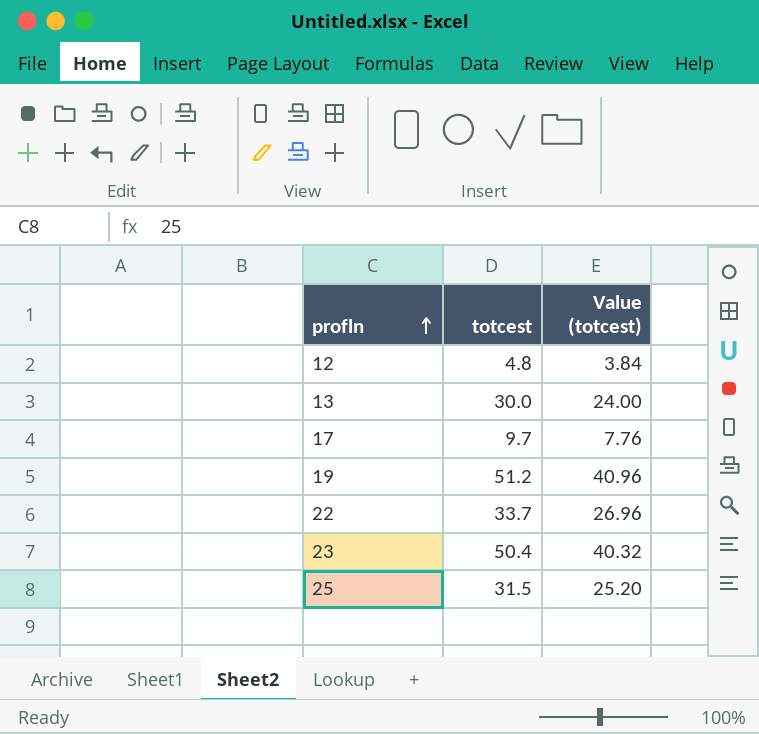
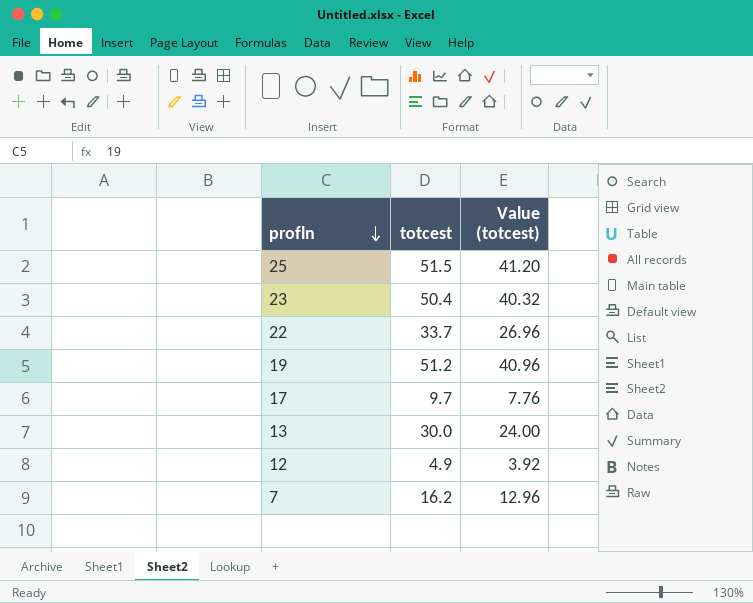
row order: profln ascending -> profln descending
25 | totcest: 31.5 -> 51.5
25 | Value (totcest): 25.20 -> 41.20
12 | totcest: 4.8 -> 4.9
12 | Value (totcest): 3.84 -> 3.92
row 7: none -> 16.2 | 12.96

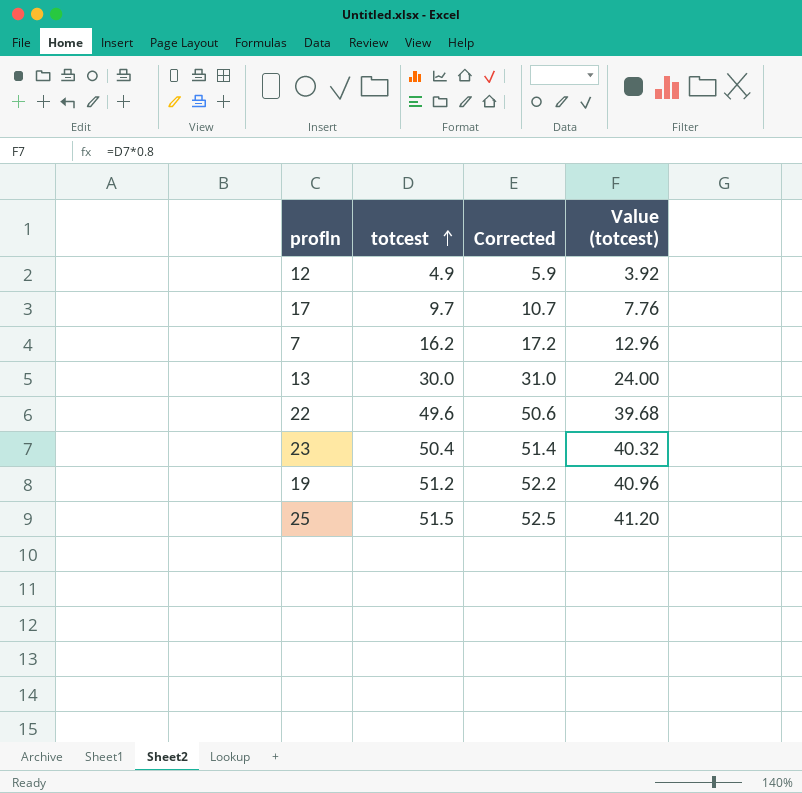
row order: profln descending -> totcest ascending
column Corrected | formula: none -> [totcest] + 1
22 | totcest: 33.7 -> 49.6
22 | Value (totcest): 26.96 -> 39.68

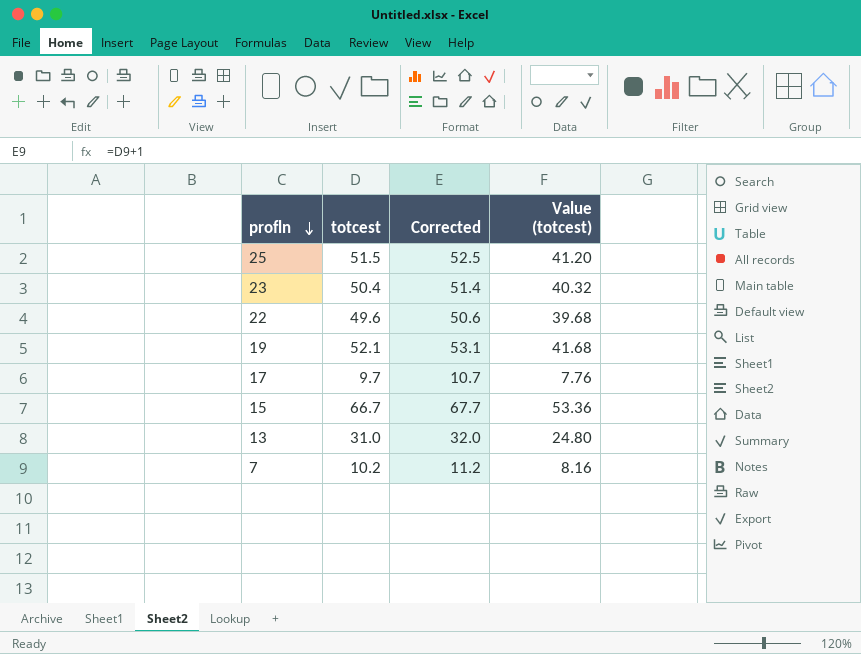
row order: totcest ascending -> profln descending
row 12: 4.9 | 5.9 | 3.92 -> none
19 | totcest: 51.2 -> 52.1
19 | Corrected: 52.2 -> 53.1
19 | Value (totcest): 40.96 -> 41.68
row 15: none -> 66.7 | 67.7 | 53.36
13 | totcest: 30.0 -> 31.0
13 | Corrected: 31.0 -> 32.0
13 | Value (totcest): 24.00 -> 24.80
7 | totcest: 16.2 -> 10.2
7 | Corrected: 17.2 -> 11.2
7 | Value (totcest): 12.96 -> 8.16

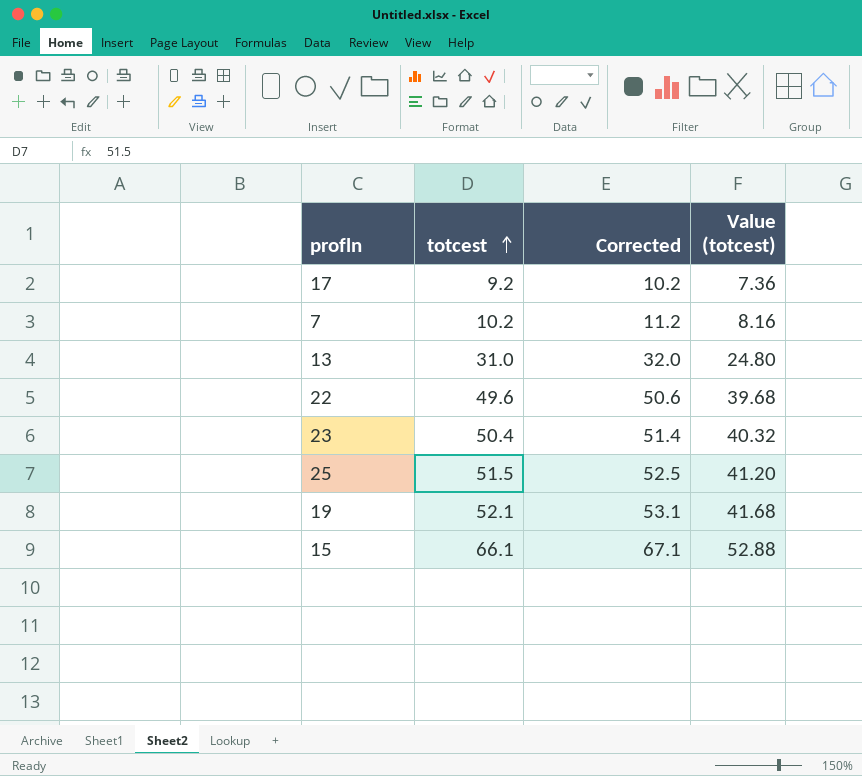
row order: profln descending -> totcest ascending
17 | totcest: 9.7 -> 9.2
17 | Corrected: 10.7 -> 10.2
17 | Value (totcest): 7.76 -> 7.36
15 | totcest: 66.7 -> 66.1
15 | Corrected: 67.7 -> 67.1
15 | Value (totcest): 53.36 -> 52.88

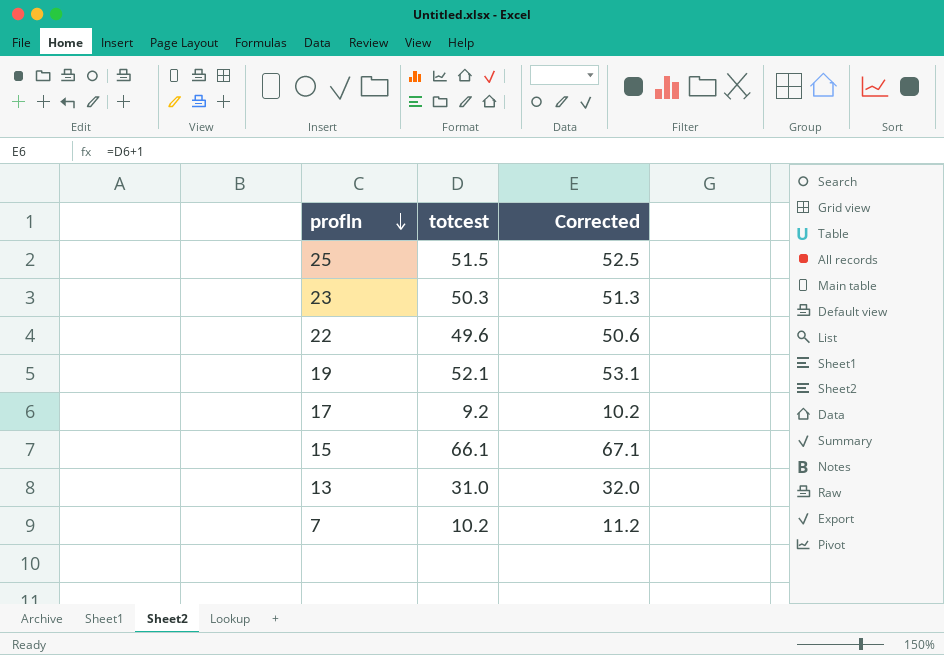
row order: totcest ascending -> profln descending
column Value (totcest) | formula: [totcest] * 0.8 -> none
23 | totcest: 50.4 -> 50.3
23 | Corrected: 51.4 -> 51.3

